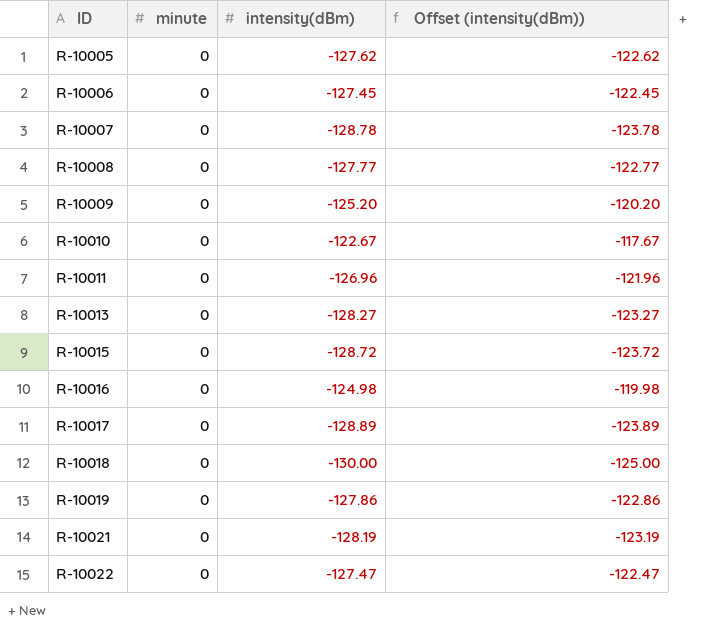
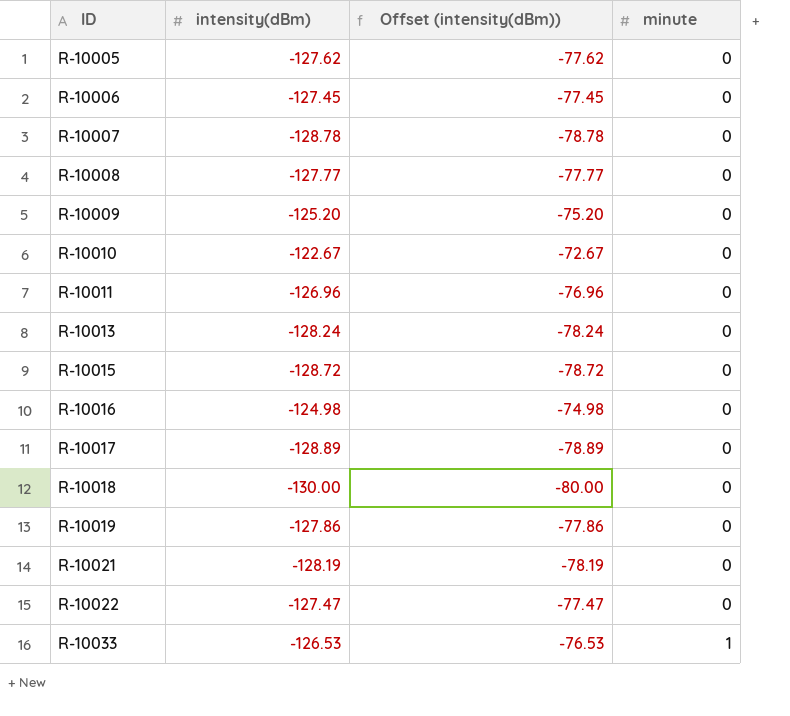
column Offset (intensity(dBm)) | formula: [intensity(dBm)] + 5 -> [intensity(dBm)] + 50
column minute | position: 2 -> 4
R-10013 | intensity(dBm): -128.27 -> -128.24
row R-10033: none -> -126.53 | -76.53 | 1

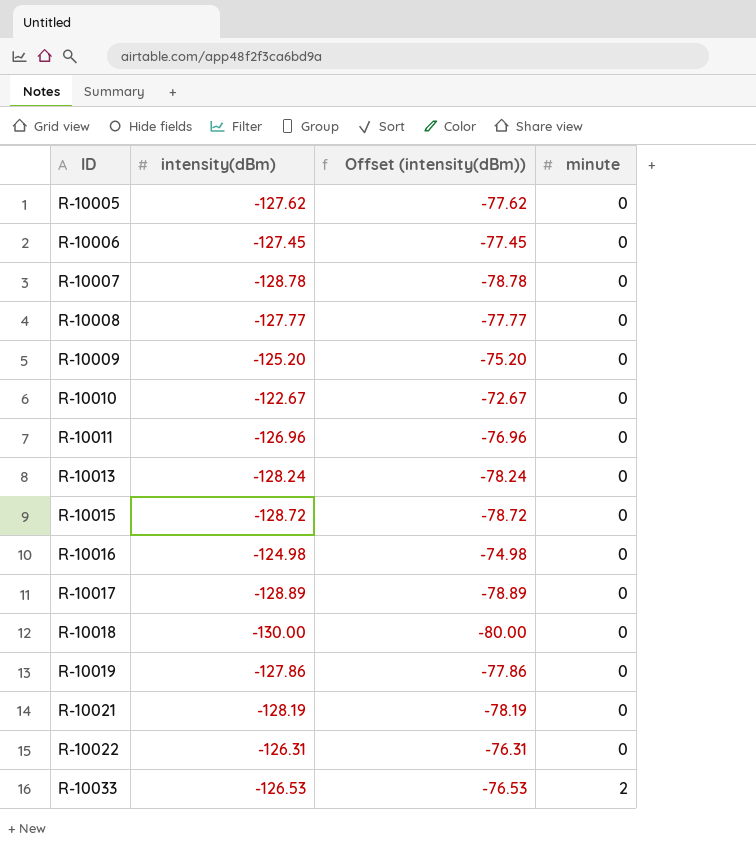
R-10022 | intensity(dBm): -127.47 -> -126.31
R-10022 | Offset (intensity(dBm)): -77.47 -> -76.31
R-10033 | minute: 1 -> 2

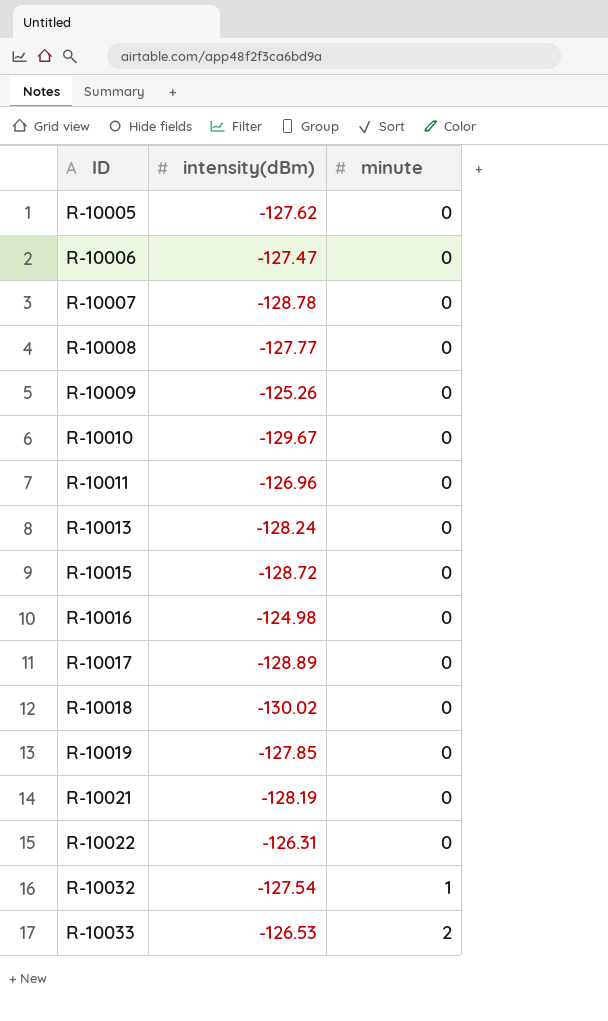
column Offset (intensity(dBm)) | formula: [intensity(dBm)] + 50 -> none
R-10006 | intensity(dBm): -127.45 -> -127.47
R-10009 | intensity(dBm): -125.20 -> -125.26
R-10010 | intensity(dBm): -122.67 -> -129.67
R-10018 | intensity(dBm): -130.00 -> -130.02
R-10019 | intensity(dBm): -127.86 -> -127.85
row R-10032: none -> -127.54 | 1

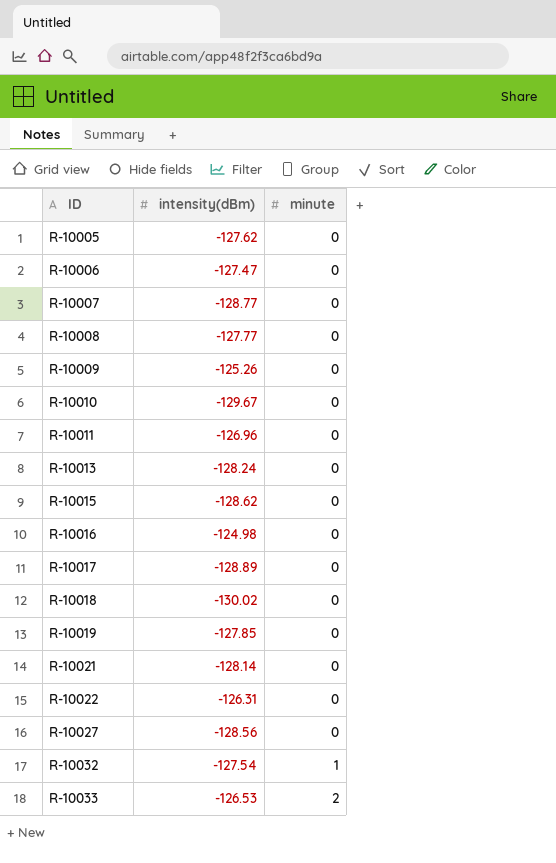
R-10007 | intensity(dBm): -128.78 -> -128.77
R-10015 | intensity(dBm): -128.72 -> -128.62
R-10021 | intensity(dBm): -128.19 -> -128.14
row R-10027: none -> -128.56 | 0

